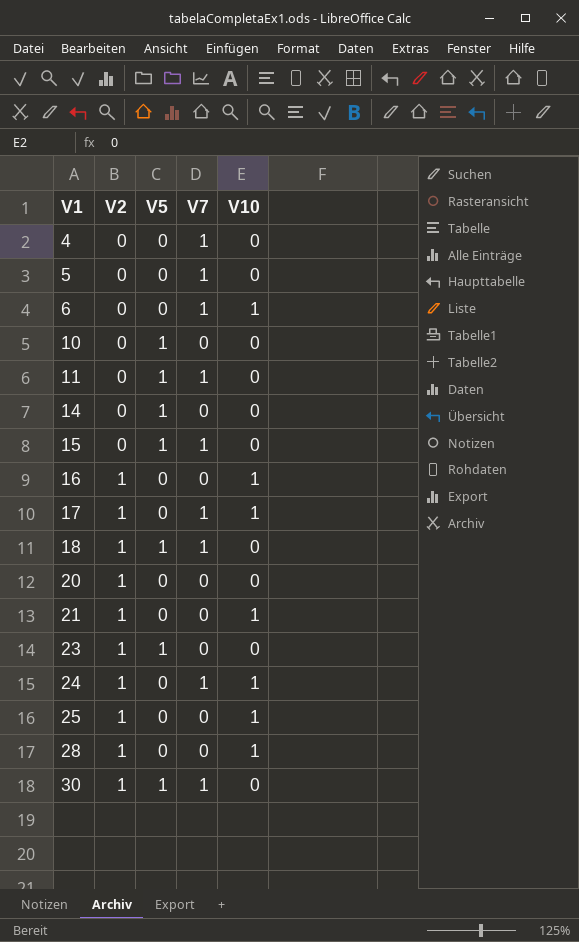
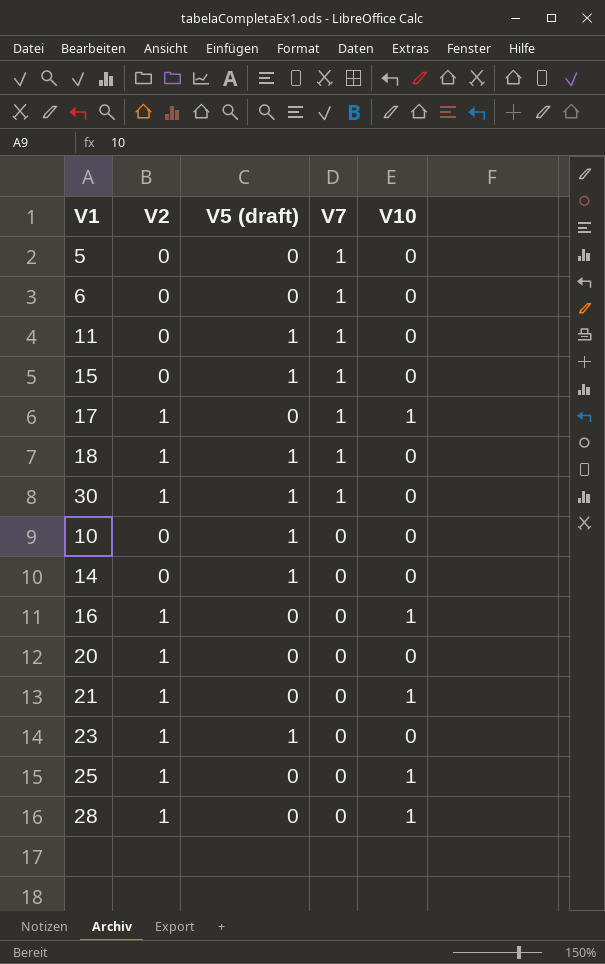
row order: V1 ascending -> V7 descending
column name: V5 -> V5 (draft)
row 4: 0 | 0 | 1 | 0 -> none
row 24: 1 | 0 | 1 | 1 -> none
6 | V10: 1 -> 0

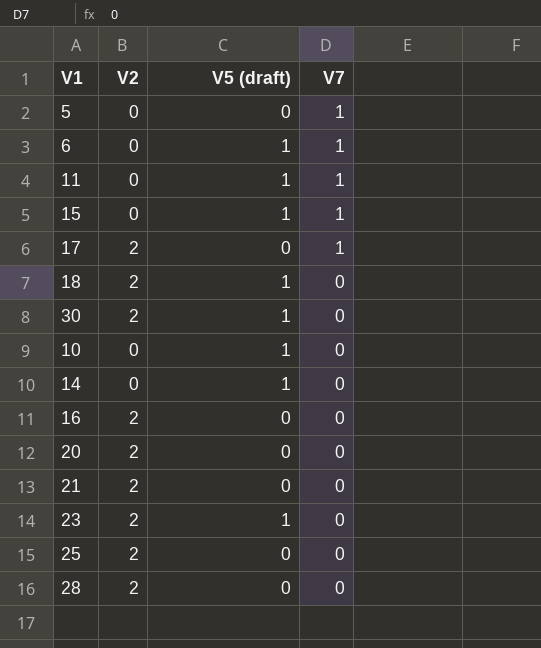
column V10 | position: 5 -> none
6 | V5 (draft): 0 -> 1
17 | V2: 1 -> 2
18 | V2: 1 -> 2
18 | V7: 1 -> 0
30 | V2: 1 -> 2
30 | V7: 1 -> 0
16 | V2: 1 -> 2
20 | V2: 1 -> 2
21 | V2: 1 -> 2
23 | V2: 1 -> 2
25 | V2: 1 -> 2
28 | V2: 1 -> 2

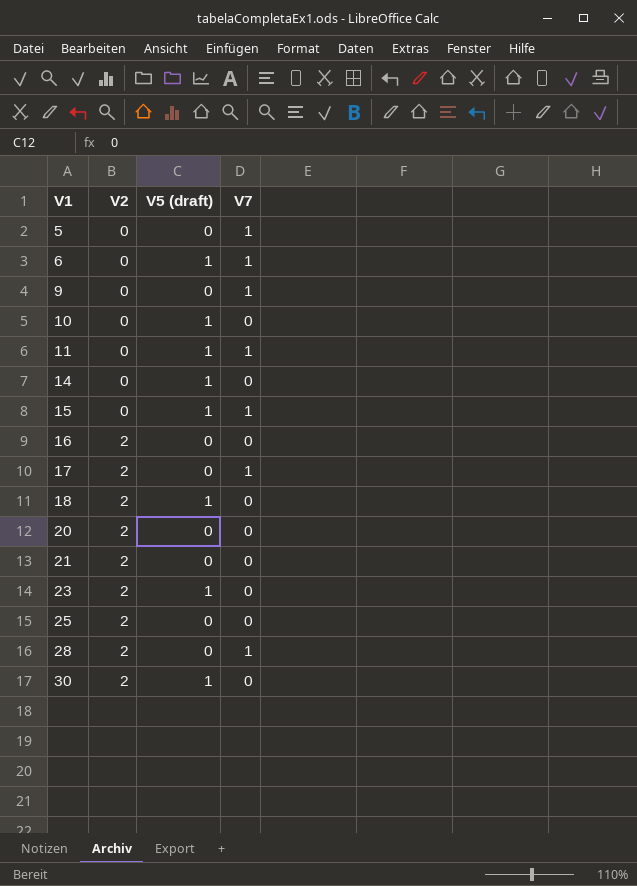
row order: V7 descending -> V1 ascending
row 9: none -> 0 | 0 | 1
28 | V7: 0 -> 1

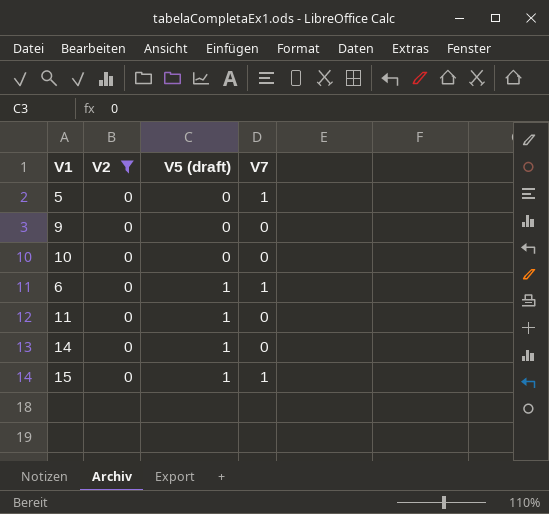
filter: none -> V2 = 0
row order: V1 ascending -> V5 (draft) ascending
9 | V7: 1 -> 0
10 | V5 (draft): 1 -> 0
11 | V7: 1 -> 0

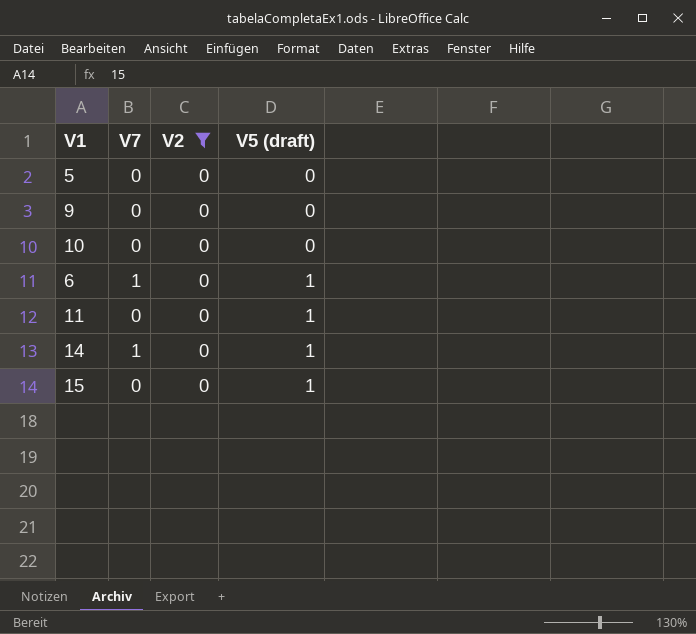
column V7 | position: 4 -> 2
5 | V7: 1 -> 0
14 | V7: 0 -> 1
15 | V7: 1 -> 0

